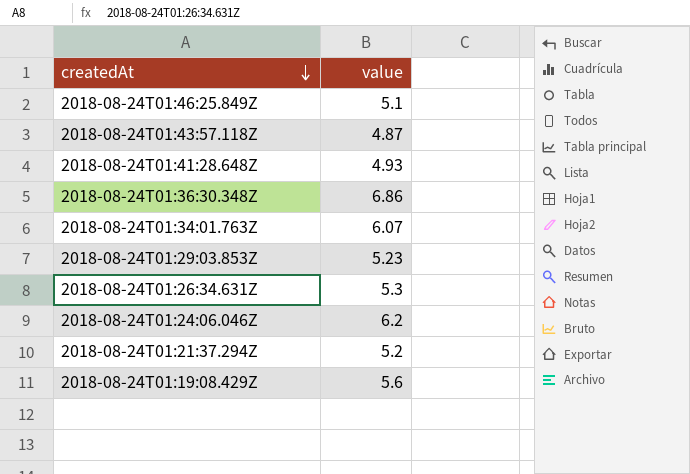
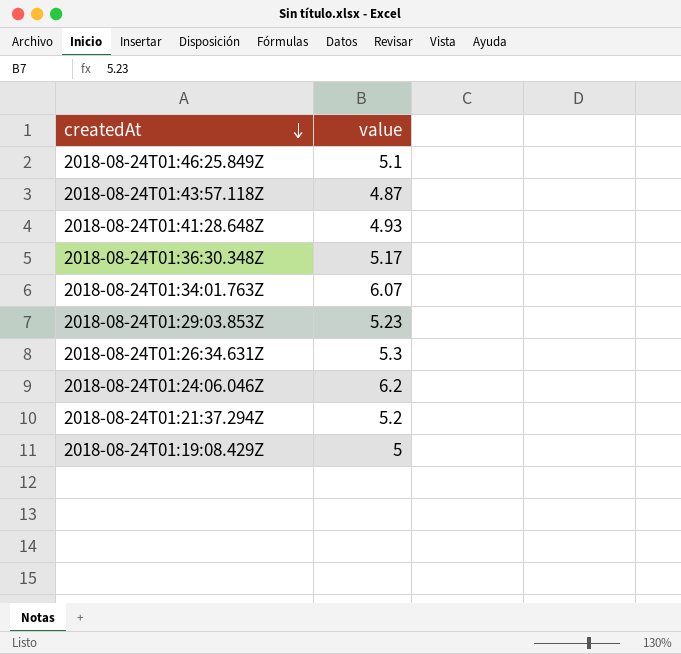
2018-08-24T01:36:30.348Z | value: 6.86 -> 5.17
2018-08-24T01:19:08.429Z | value: 5.6 -> 5

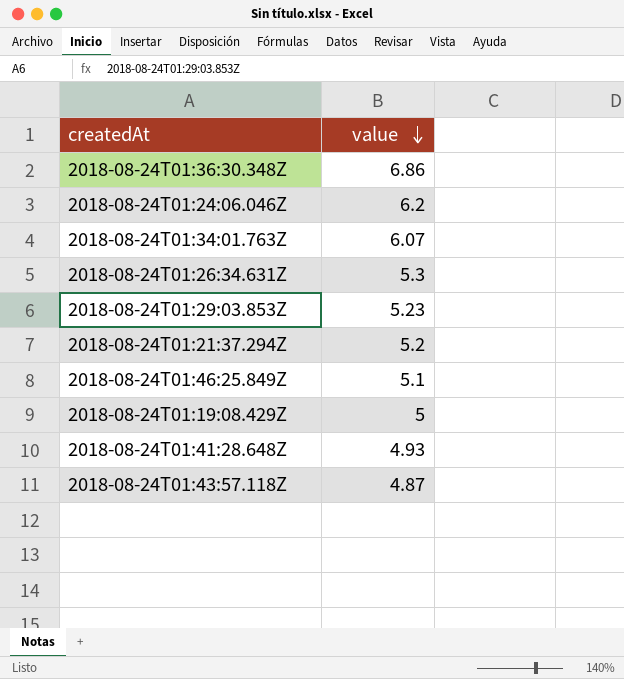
row order: createdAt descending -> value descending
2018-08-24T01:36:30.348Z | value: 5.17 -> 6.86

